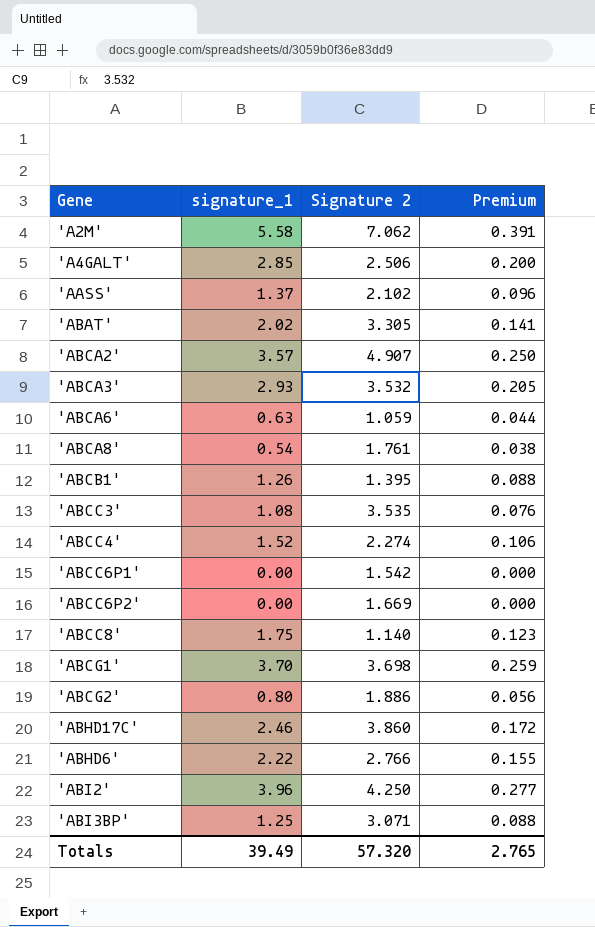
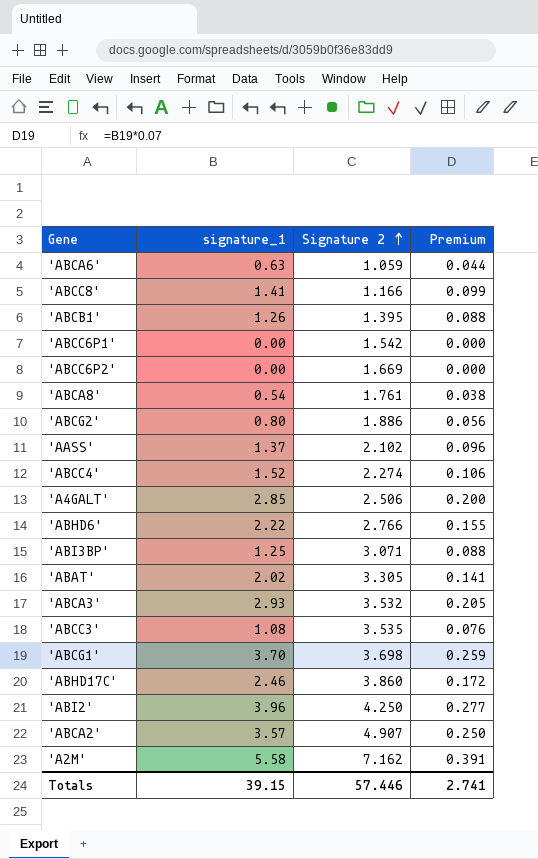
row order: none -> Signature 2 ascending
'ABCC8' | signature_1: 1.75 -> 1.41
'ABCC8' | Signature 2: 1.140 -> 1.166
'ABCC8' | Premium: 0.123 -> 0.099
'A2M' | Signature 2: 7.062 -> 7.162
Totals | signature_1: 39.49 -> 39.15
Totals | Signature 2: 57.320 -> 57.446
Totals | Premium: 2.765 -> 2.741

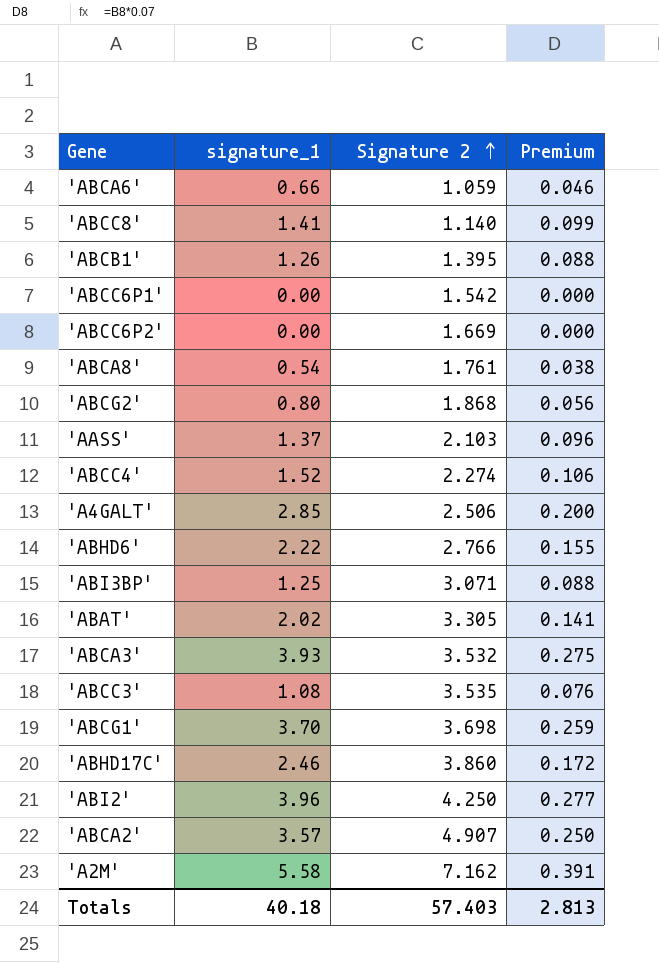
'ABCA6' | signature_1: 0.63 -> 0.66
'ABCA6' | Premium: 0.044 -> 0.046
'ABCC8' | Signature 2: 1.166 -> 1.140
'ABCG2' | Signature 2: 1.886 -> 1.868
'AASS' | Signature 2: 2.102 -> 2.103
'ABCA3' | signature_1: 2.93 -> 3.93
'ABCA3' | Premium: 0.205 -> 0.275
Totals | signature_1: 39.15 -> 40.18
Totals | Signature 2: 57.446 -> 57.403
Totals | Premium: 2.741 -> 2.813

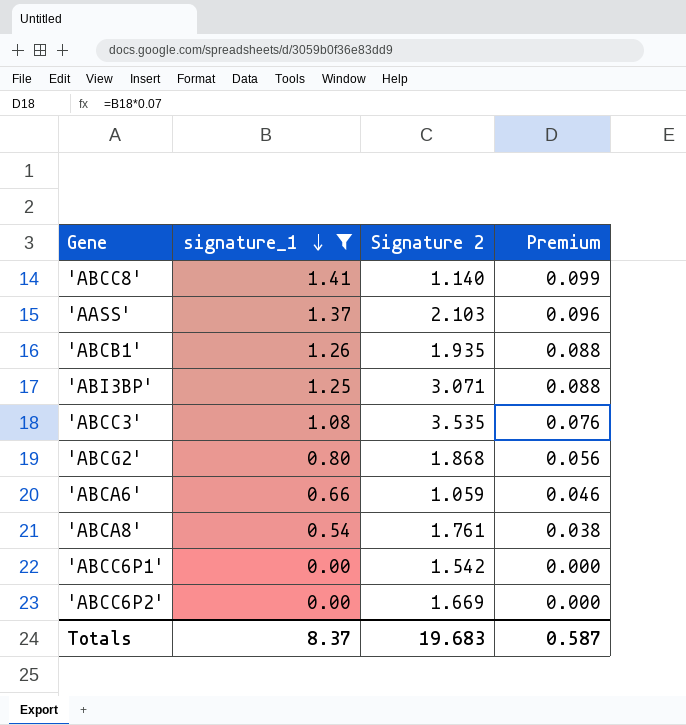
filter: none -> signature_1 <= 1.41
row order: Signature 2 ascending -> signature_1 descending
'ABCB1' | Signature 2: 1.395 -> 1.935
Totals | signature_1: 40.18 -> 8.37
Totals | Signature 2: 57.403 -> 19.683
Totals | Premium: 2.813 -> 0.587

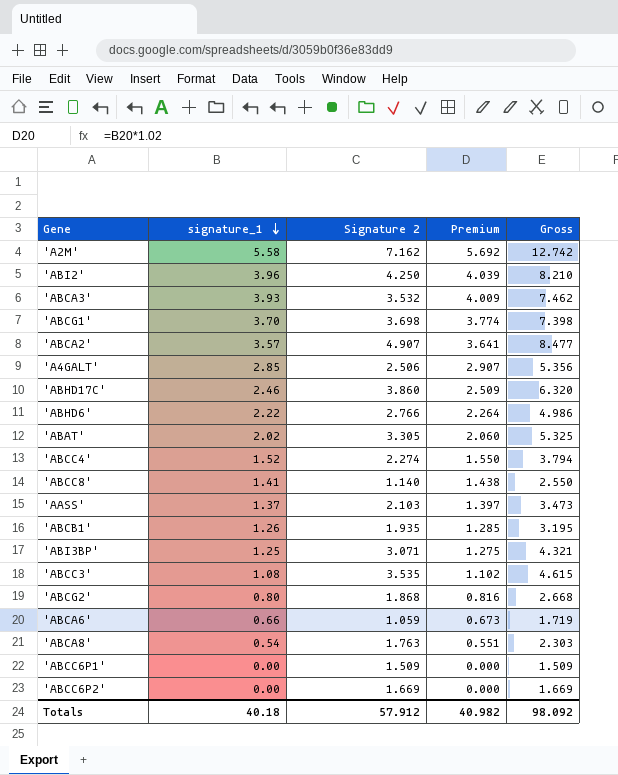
filter: signature_1 <= 1.41 -> none
column Premium | formula: [signature_1] * 0.07 -> [signature_1] * 1.02
column Gross | formula: none -> [signature_1] + [Signature 2]
'ABCA8' | Signature 2: 1.761 -> 1.763
'ABCC6P1' | Signature 2: 1.542 -> 1.509
Totals | signature_1: 8.37 -> 40.18
Totals | Signature 2: 19.683 -> 57.912
Totals | Premium: 0.587 -> 40.982

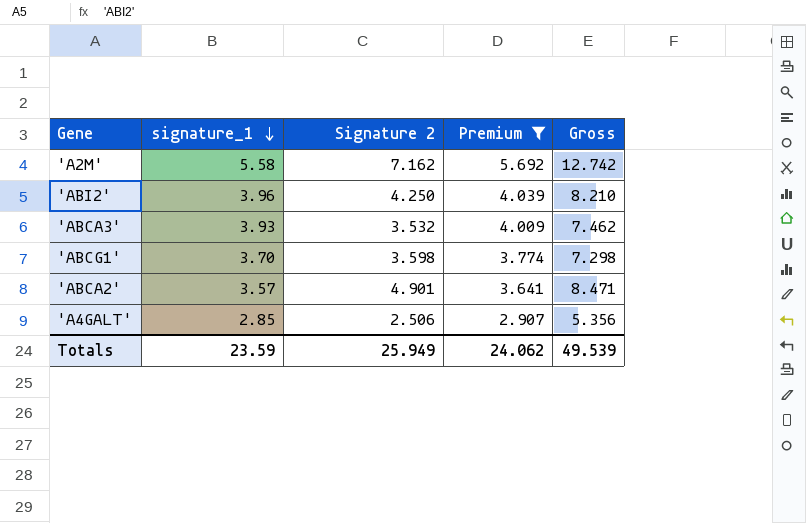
filter: none -> Premium >= 2.907
'ABCG1' | Signature 2: 3.698 -> 3.598
'ABCG1' | Gross: 7.398 -> 7.298
'ABCA2' | Signature 2: 4.907 -> 4.901
'ABCA2' | Gross: 8.477 -> 8.471
Totals | signature_1: 40.18 -> 23.59
Totals | Signature 2: 57.912 -> 25.949
Totals | Premium: 40.982 -> 24.062
Totals | Gross: 98.092 -> 49.539

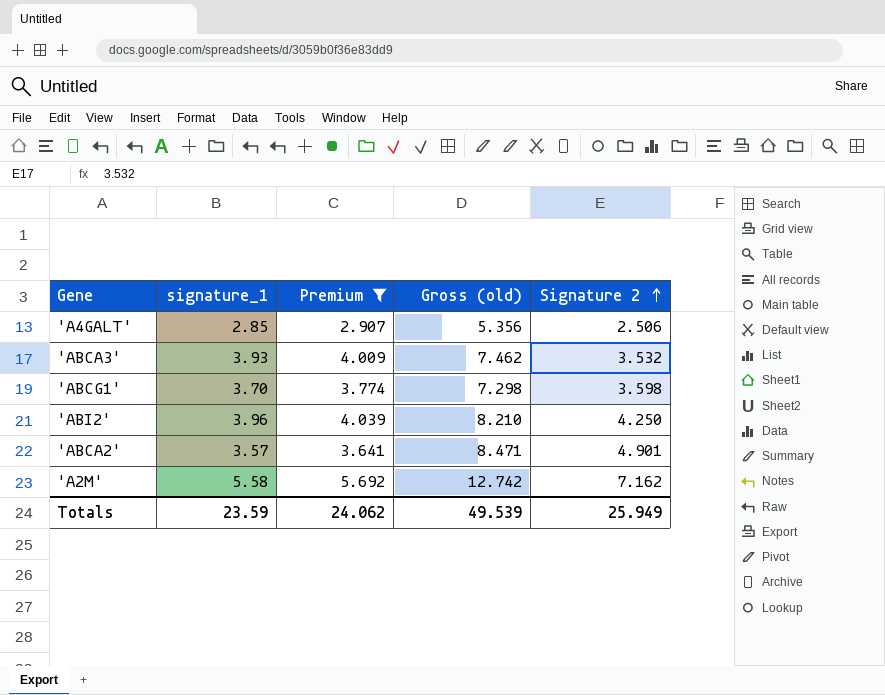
row order: signature_1 descending -> Signature 2 ascending
column name: Gross -> Gross (old)
column Signature 2 | position: 3 -> 5

